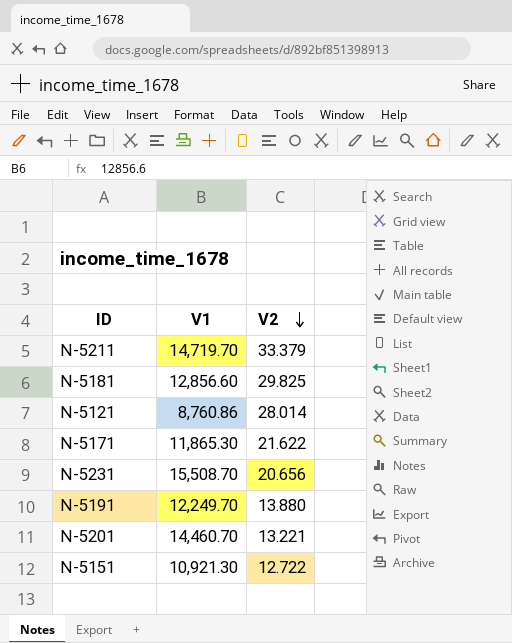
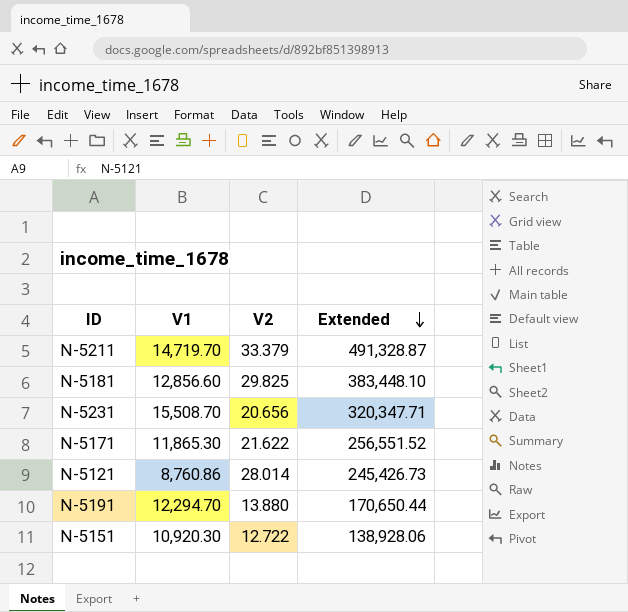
row order: V2 descending -> Extended descending
column Extended | formula: none -> [V1] * [V2]
row N-5201: 14,460.70 | 13.221 -> none
N-5191 | V1: 12,249.70 -> 12,294.70
N-5151 | V1: 10,921.30 -> 10,920.30

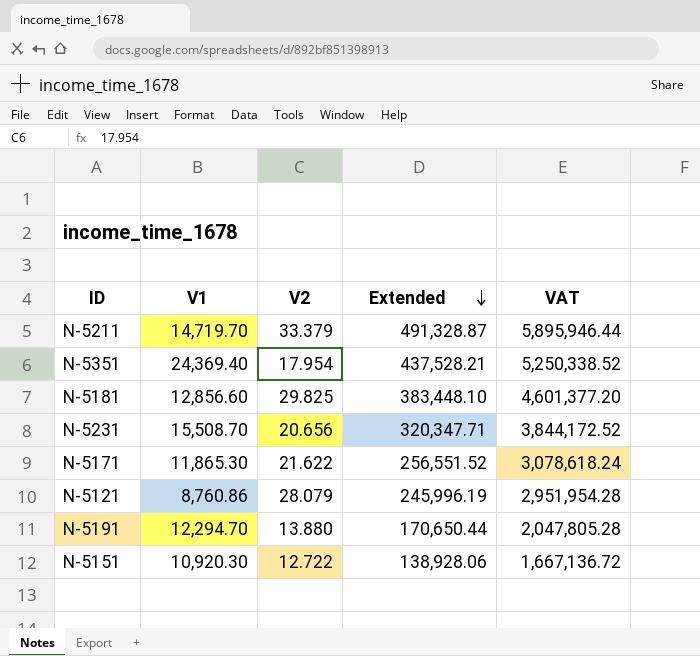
column VAT | formula: none -> [Extended] * 12
row N-5351: none -> 24,369.40 | 17.954 | 437,528.21 | 5,250,338.52
N-5121 | V2: 28.014 -> 28.079
N-5121 | Extended: 245,426.73 -> 245,996.19

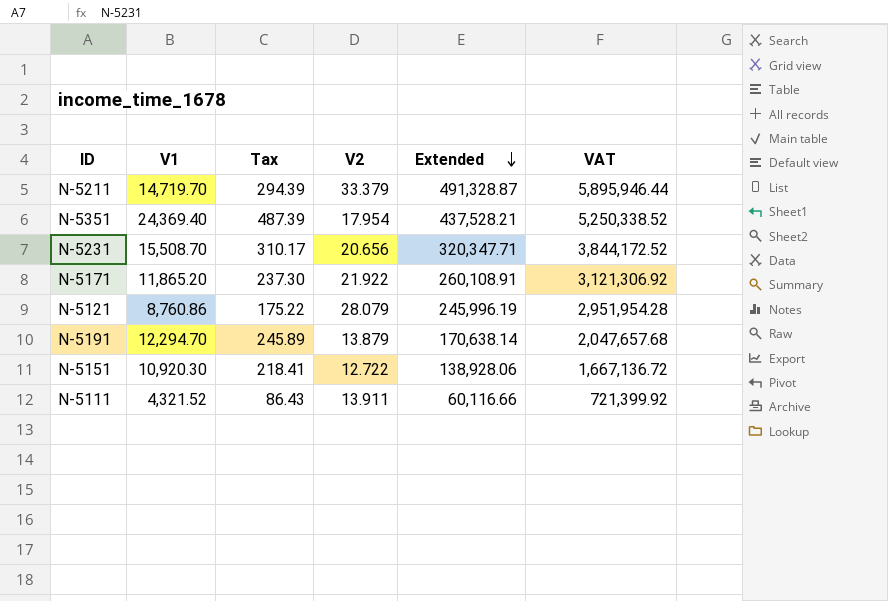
column Tax | formula: none -> [V1] * 0.02
row N-5181: 12,856.60 | 29.825 | 383,448.10 | 4,601,377.20 -> none
N-5171 | V1: 11,865.30 -> 11,865.20
N-5171 | V2: 21.622 -> 21.922
N-5171 | Extended: 256,551.52 -> 260,108.91
N-5171 | VAT: 3,078,618.24 -> 3,121,306.92
N-5191 | V2: 13.880 -> 13.879
N-5191 | Extended: 170,650.44 -> 170,638.14
N-5191 | VAT: 2,047,805.28 -> 2,047,657.68
row N-5111: none -> 4,321.52 | 86.43 | 13.911 | 60,116.66 | 721,399.92

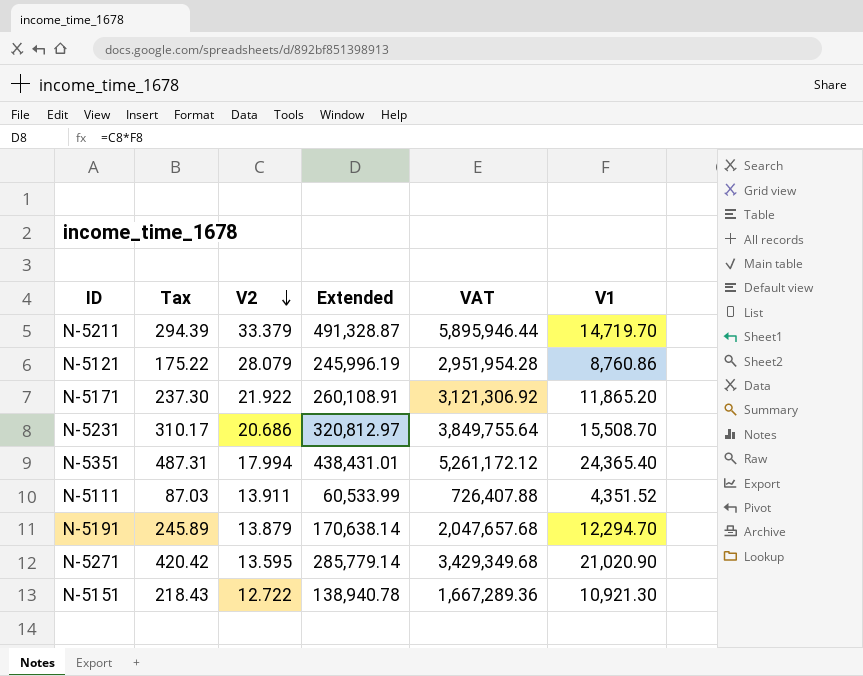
row order: Extended descending -> V2 descending
column V1 | position: 2 -> 6
N-5231 | V2: 20.656 -> 20.686
N-5231 | Extended: 320,347.71 -> 320,812.97
N-5231 | VAT: 3,844,172.52 -> 3,849,755.64
N-5351 | Tax: 487.39 -> 487.31
N-5351 | V2: 17.954 -> 17.994
N-5351 | Extended: 437,528.21 -> 438,431.01
N-5351 | VAT: 5,250,338.52 -> 5,261,172.12
N-5351 | V1: 24,369.40 -> 24,365.40
N-5111 | Tax: 86.43 -> 87.03
N-5111 | Extended: 60,116.66 -> 60,533.99
N-5111 | VAT: 721,399.92 -> 726,407.88
N-5111 | V1: 4,321.52 -> 4,351.52
row N-5271: none -> 420.42 | 13.595 | 285,779.14 | 3,429,349.68 | 21,020.90
N-5151 | Tax: 218.41 -> 218.43
N-5151 | Extended: 138,928.06 -> 138,940.78
N-5151 | VAT: 1,667,136.72 -> 1,667,289.36
N-5151 | V1: 10,920.30 -> 10,921.30

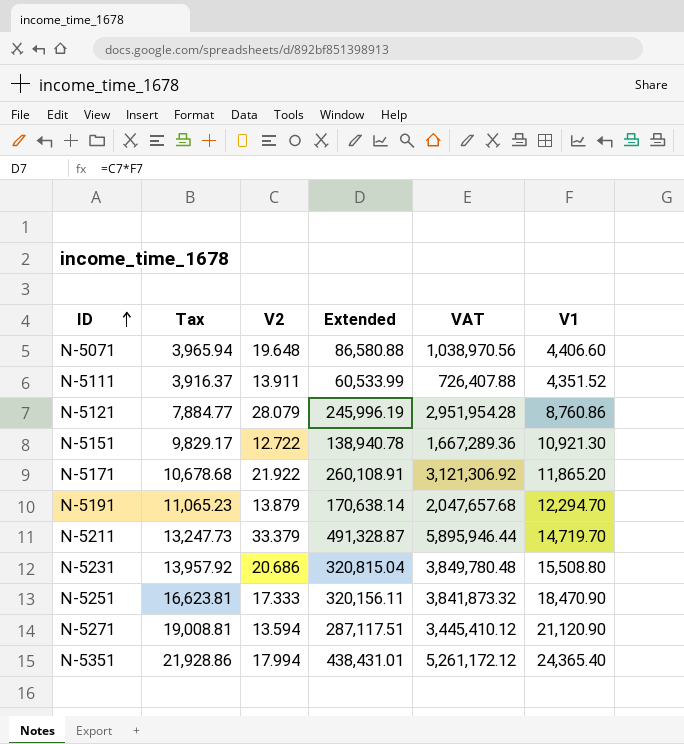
row order: V2 descending -> ID ascending
column Tax | formula: [V1] * 0.02 -> [V1] * 0.9
row N-5071: none -> 3,965.94 | 19.648 | 86,580.88 | 1,038,970.56 | 4,406.60
N-5231 | Extended: 320,812.97 -> 320,815.04
N-5231 | VAT: 3,849,755.64 -> 3,849,780.48
N-5231 | V1: 15,508.70 -> 15,508.80
row N-5251: none -> 16,623.81 | 17.333 | 320,156.11 | 3,841,873.32 | 18,470.90
N-5271 | V2: 13.595 -> 13.594
N-5271 | Extended: 285,779.14 -> 287,117.51
N-5271 | VAT: 3,429,349.68 -> 3,445,410.12
N-5271 | V1: 21,020.90 -> 21,120.90

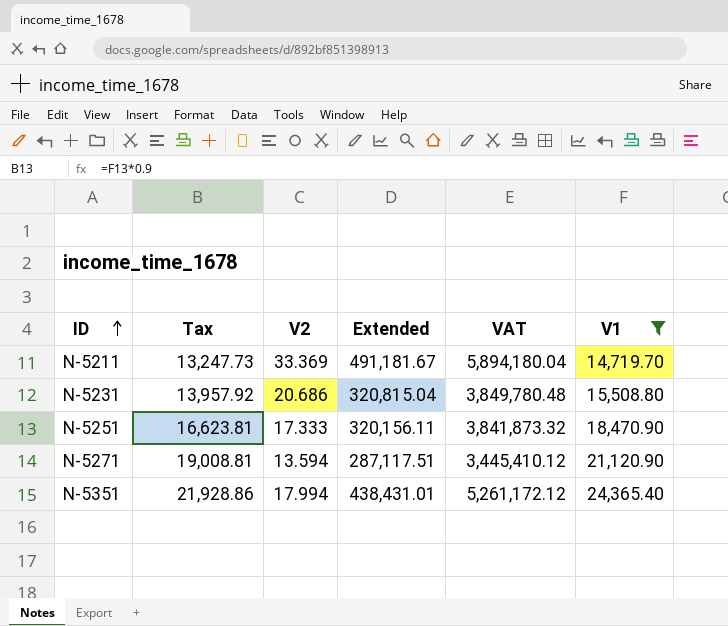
filter: none -> V1 >= 14,719.70
N-5211 | V2: 33.379 -> 33.369
N-5211 | Extended: 491,328.87 -> 491,181.67
N-5211 | VAT: 5,895,946.44 -> 5,894,180.04

